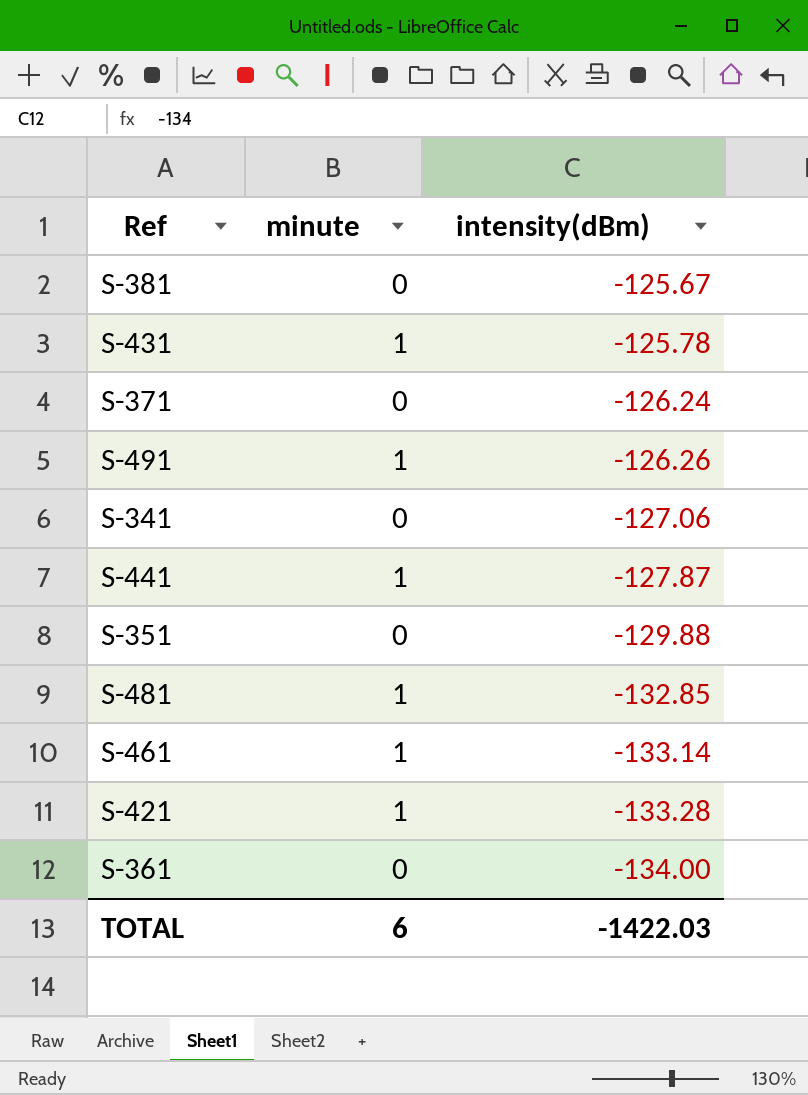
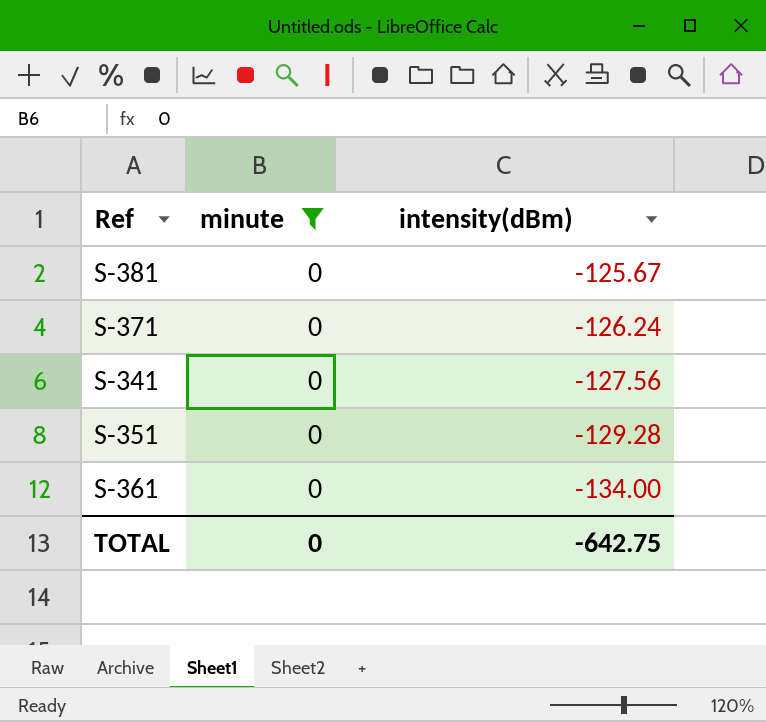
filter: none -> minute = 0
S-341 | intensity(dBm): -127.06 -> -127.56
S-351 | intensity(dBm): -129.88 -> -129.28
TOTAL | minute: 6 -> 0
TOTAL | intensity(dBm): -1422.03 -> -642.75

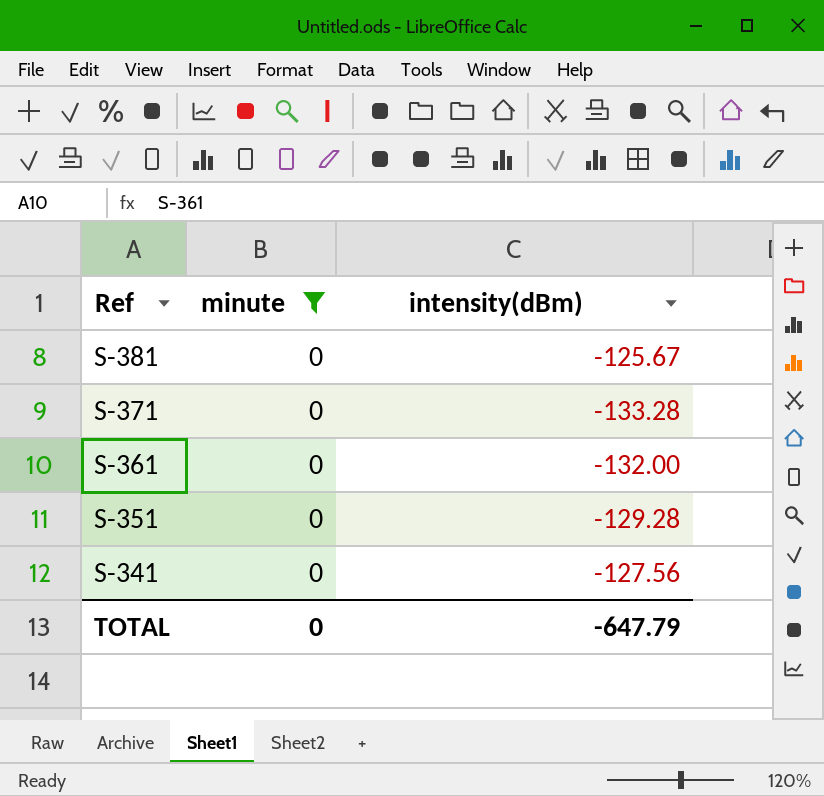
row order: intensity(dBm) descending -> Ref descending
S-371 | intensity(dBm): -126.24 -> -133.28
S-361 | intensity(dBm): -134.00 -> -132.00
TOTAL | intensity(dBm): -642.75 -> -647.79

